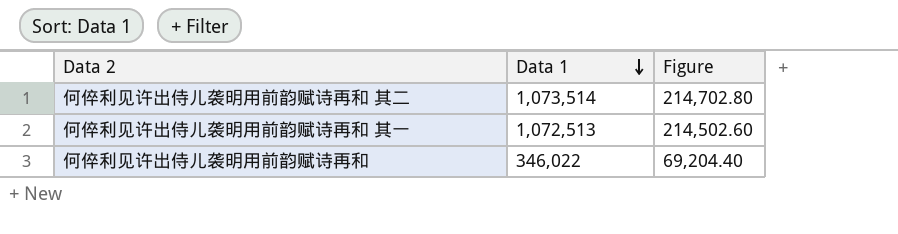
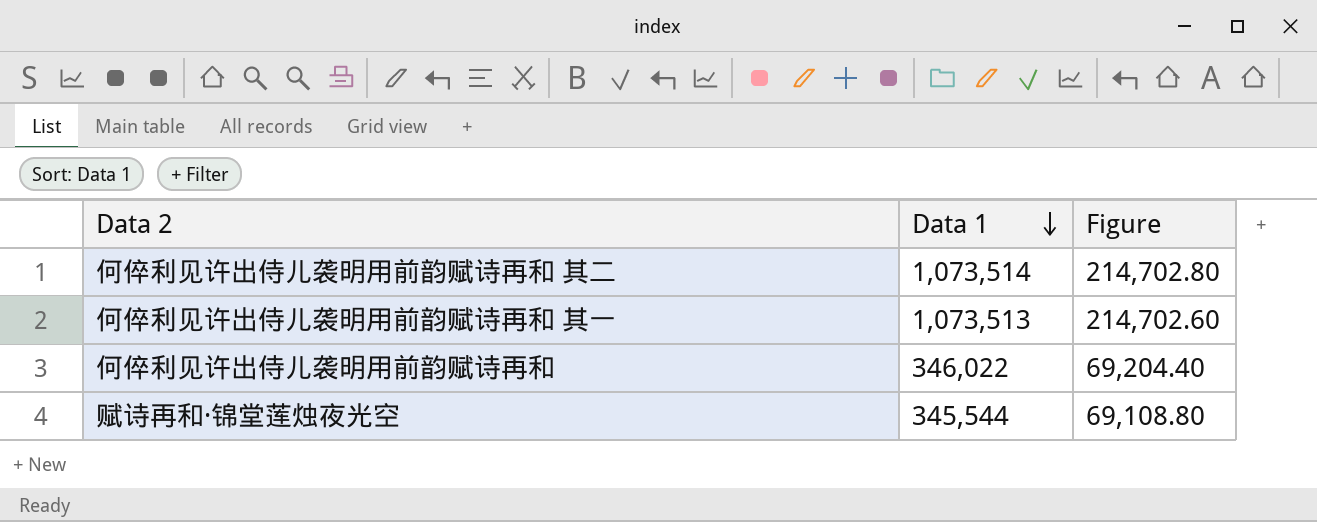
何倅利见许出侍儿袭明用前韵赋诗再和 其一 | Data 1: 1,072,513 -> 1,073,513
何倅利见许出侍儿袭明用前韵赋诗再和 其一 | Figure: 214,502.60 -> 214,702.60
row 赋诗再和·锦堂莲烛夜光空: none -> 345,544 | 69,108.80

